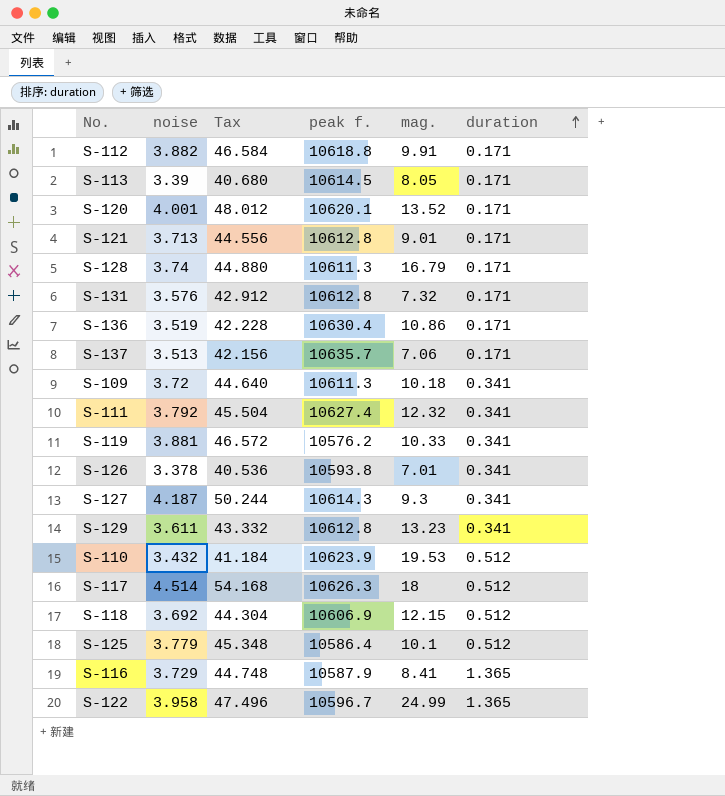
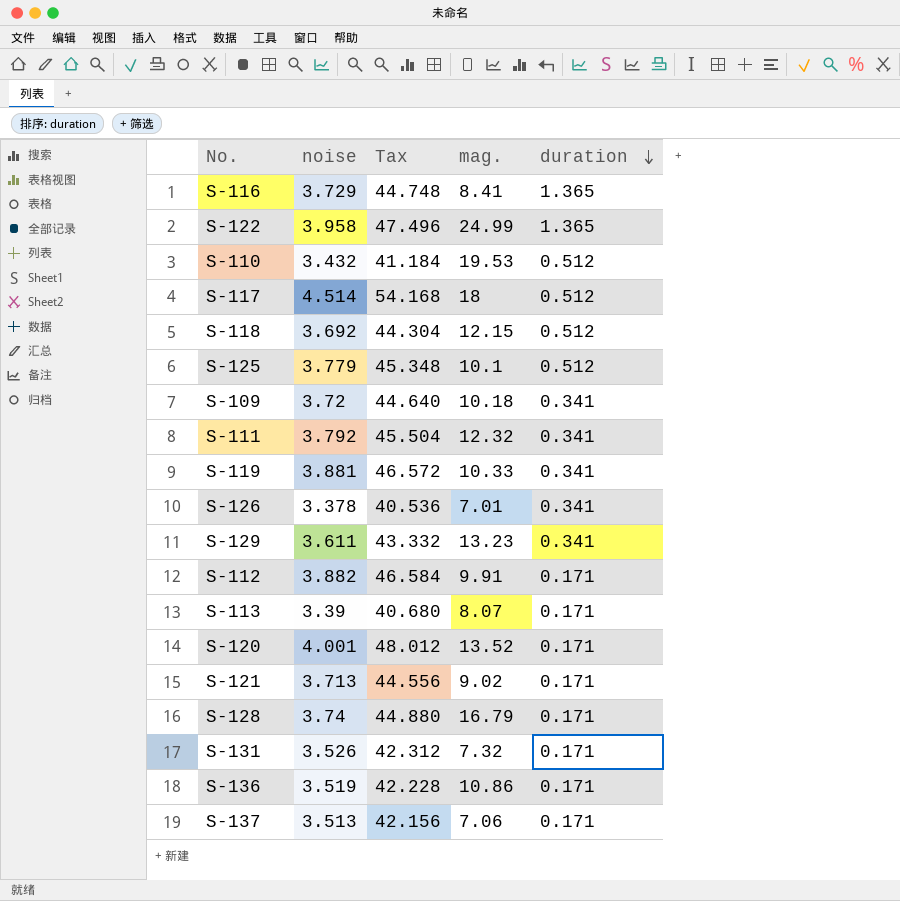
row order: duration ascending -> duration descending
column peak f. | position: 4 -> none
row S-127: 4.187 | 50.244 | 10614.3 | 9.3 | 0.341 -> none
S-113 | mag.: 8.05 -> 8.07
S-121 | mag.: 9.01 -> 9.02
S-131 | noise: 3.576 -> 3.526
S-131 | Tax: 42.912 -> 42.312

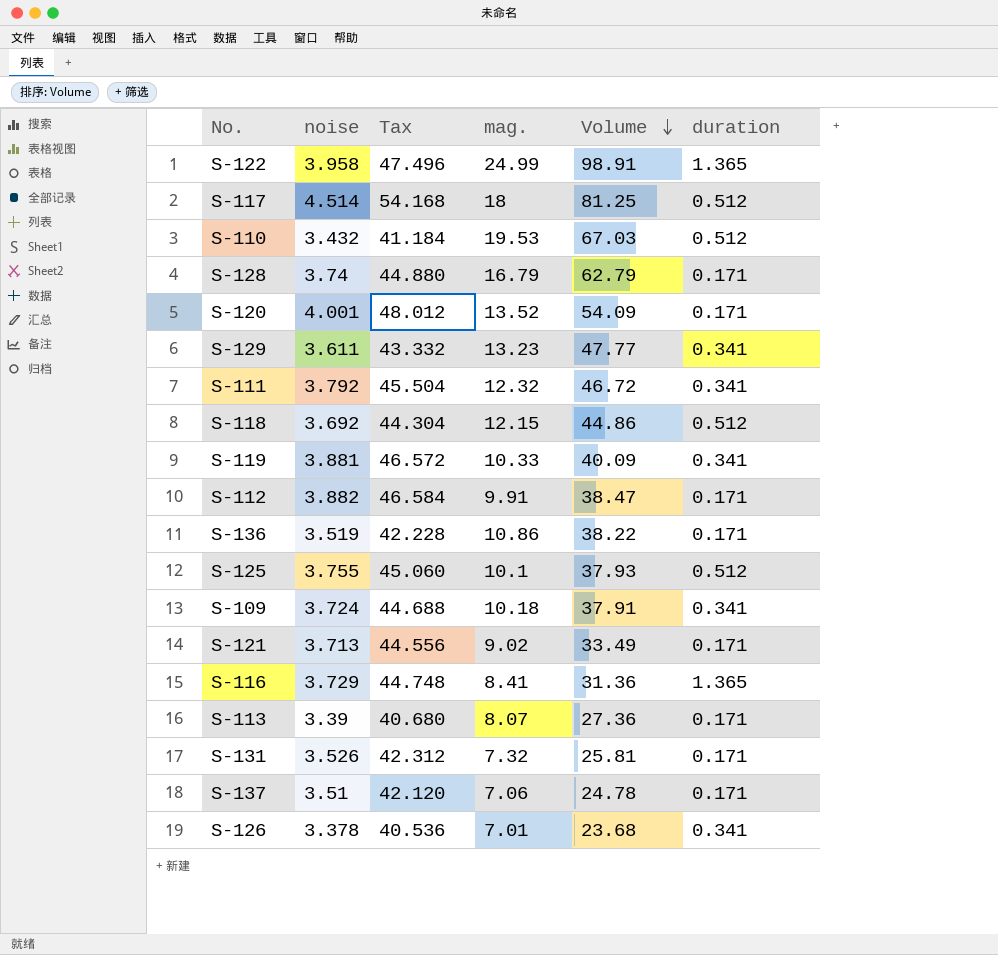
row order: duration descending -> Volume descending
column Volume | formula: none -> [noise] * [mag.]
S-125 | noise: 3.779 -> 3.755
S-125 | Tax: 45.348 -> 45.060
S-109 | noise: 3.72 -> 3.724
S-109 | Tax: 44.640 -> 44.688
S-137 | noise: 3.513 -> 3.51
S-137 | Tax: 42.156 -> 42.120

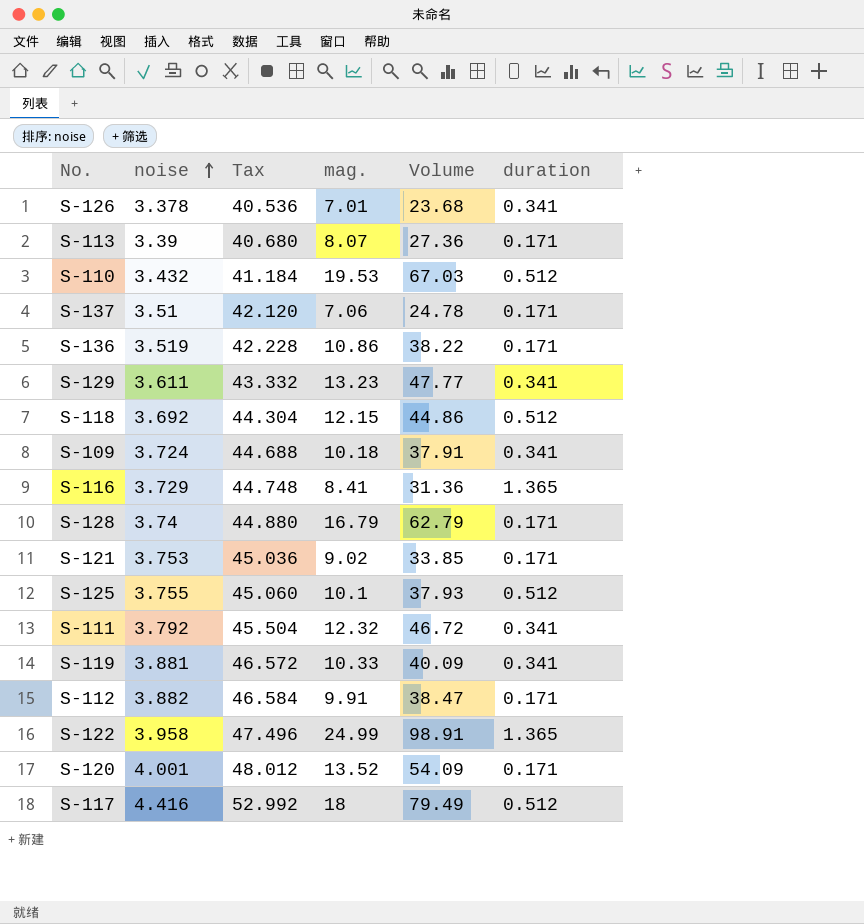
row order: Volume descending -> noise ascending
row S-131: 3.526 | 42.312 | 7.32 | 25.81 | 0.171 -> none
S-121 | noise: 3.713 -> 3.753
S-121 | Tax: 44.556 -> 45.036
S-121 | Volume: 33.49 -> 33.85
S-117 | noise: 4.514 -> 4.416
S-117 | Tax: 54.168 -> 52.992
S-117 | Volume: 81.25 -> 79.49

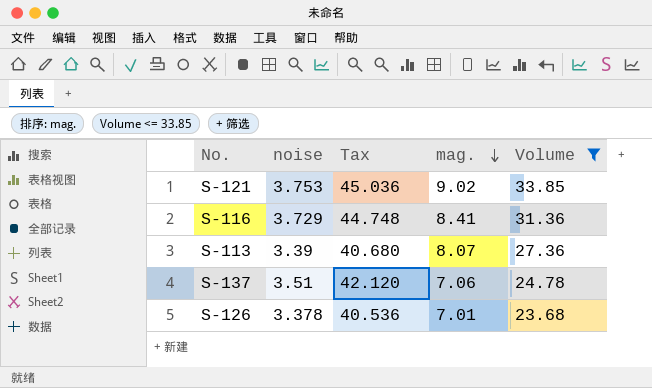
filter: none -> Volume <= 33.85
row order: noise ascending -> mag. descending
column duration | position: 6 -> none

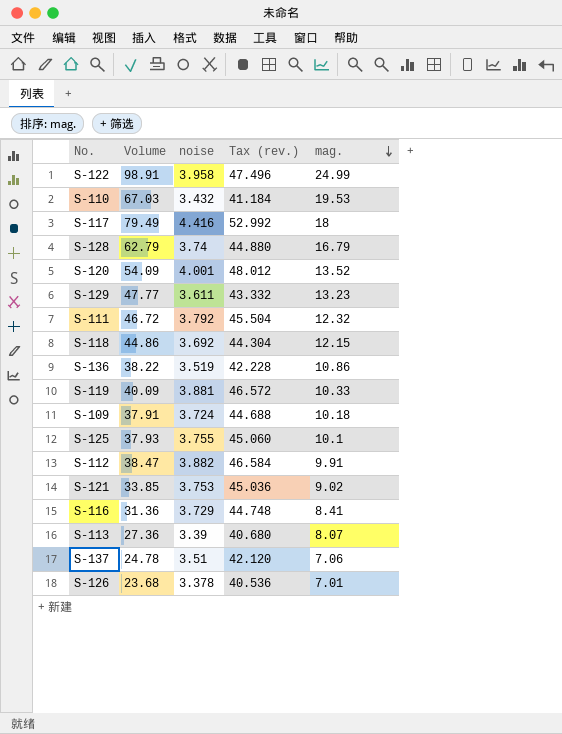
filter: Volume <= 33.85 -> none
column Volume | position: 5 -> 2
column name: Tax -> Tax (rev.)

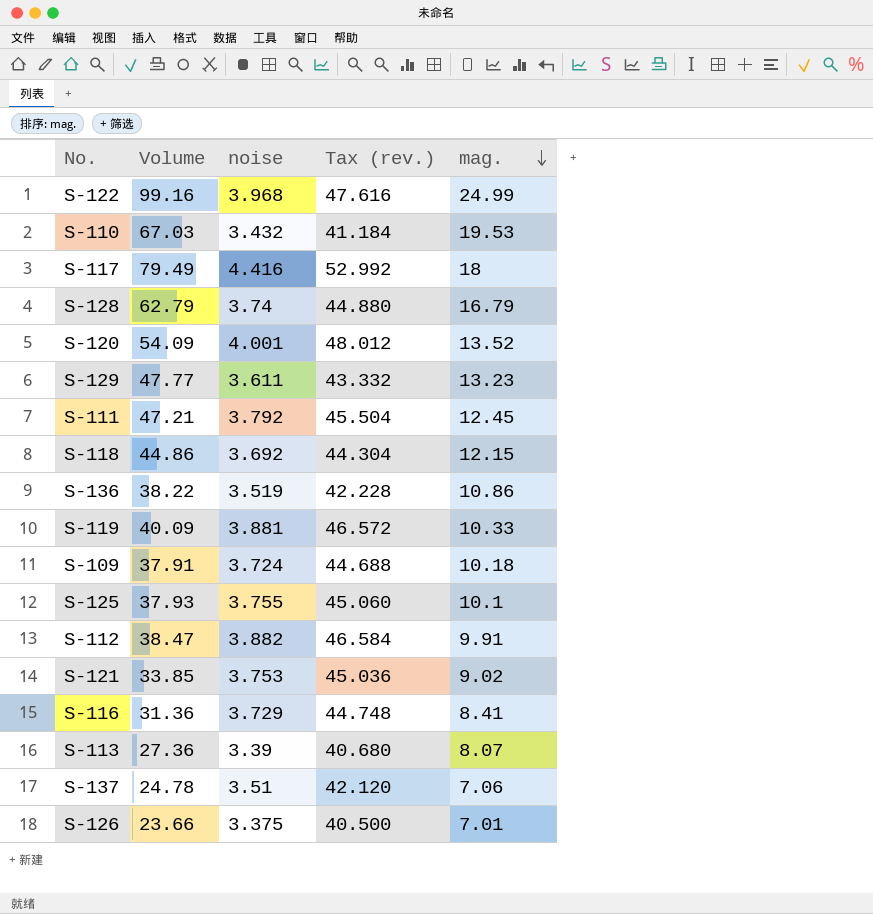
S-122 | Volume: 98.91 -> 99.16
S-122 | noise: 3.958 -> 3.968
S-122 | Tax (rev.): 47.496 -> 47.616
S-111 | Volume: 46.72 -> 47.21
S-111 | mag.: 12.32 -> 12.45
S-126 | Volume: 23.68 -> 23.66
S-126 | noise: 3.378 -> 3.375
S-126 | Tax (rev.): 40.536 -> 40.500

